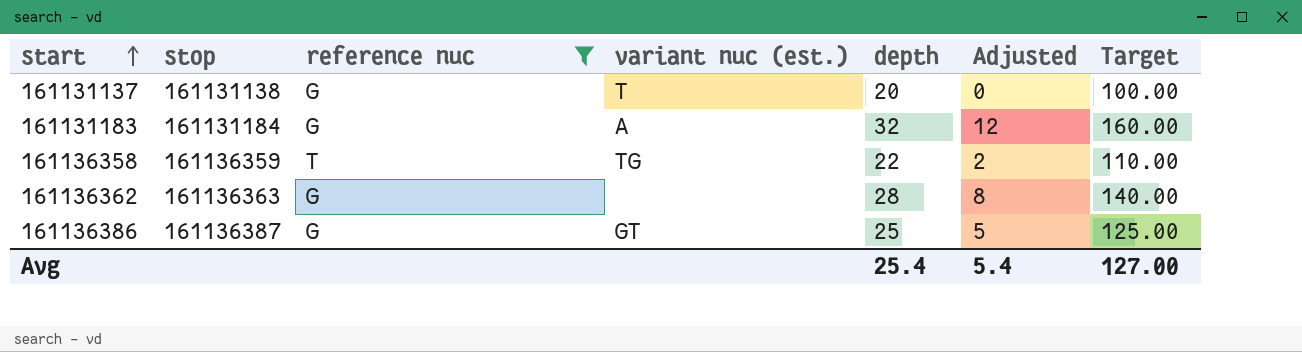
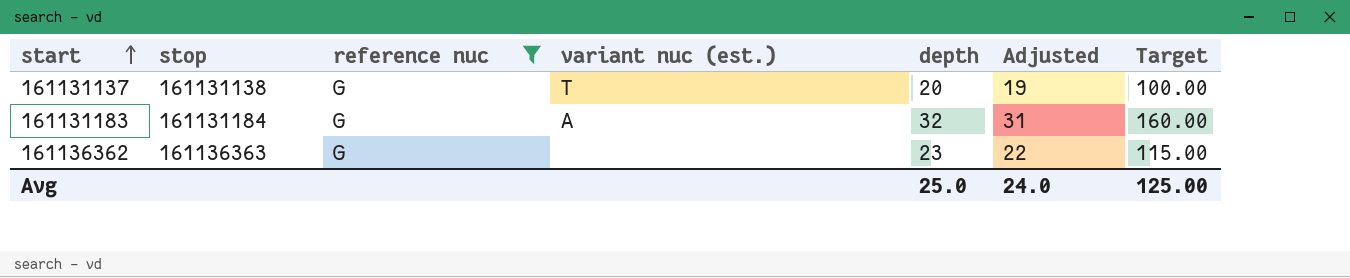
column Adjusted | formula: [depth] - 20 -> [depth] - 1
row 161136358: 161136359 | T | TG | 22 | 2 | 110.00 -> none
row 161136386: 161136387 | G | GT | 25 | 5 | 125.00 -> none
161136362 | depth: 28 -> 23
161136362 | Target: 140.00 -> 115.00
Avg | depth: 25.4 -> 25.0
Avg | Adjusted: 5.4 -> 24.0
Avg | Target: 127.00 -> 125.00

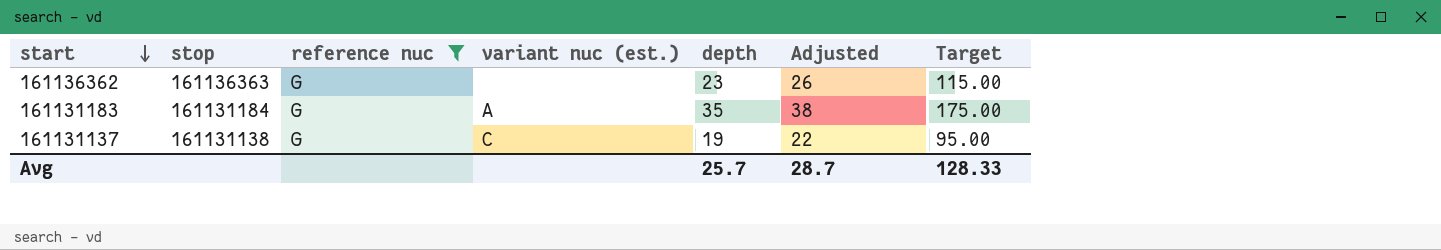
row order: start ascending -> start descending
column Adjusted | formula: [depth] - 1 -> [depth] + 3
161131183 | depth: 32 -> 35
161131183 | Target: 160.00 -> 175.00
161131137 | variant nuc (est.): T -> C
161131137 | depth: 20 -> 19
161131137 | Target: 100.00 -> 95.00
Avg | depth: 25.0 -> 25.7
Avg | Adjusted: 24.0 -> 28.7
Avg | Target: 125.00 -> 128.33

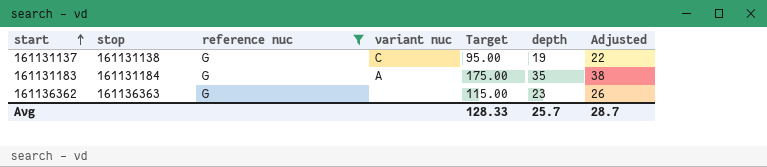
row order: start descending -> start ascending
column name: variant nuc (est.) -> variant nuc
column Target | position: 7 -> 5

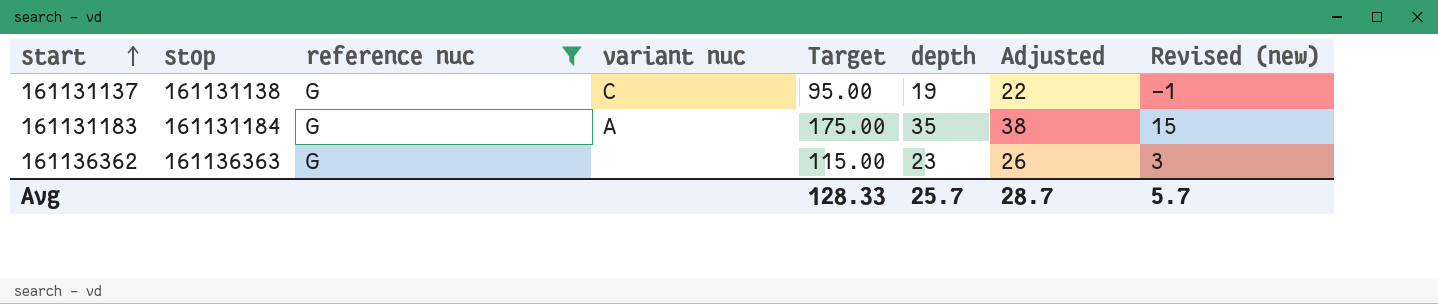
column Revised (new) | formula: none -> [depth] - 20

